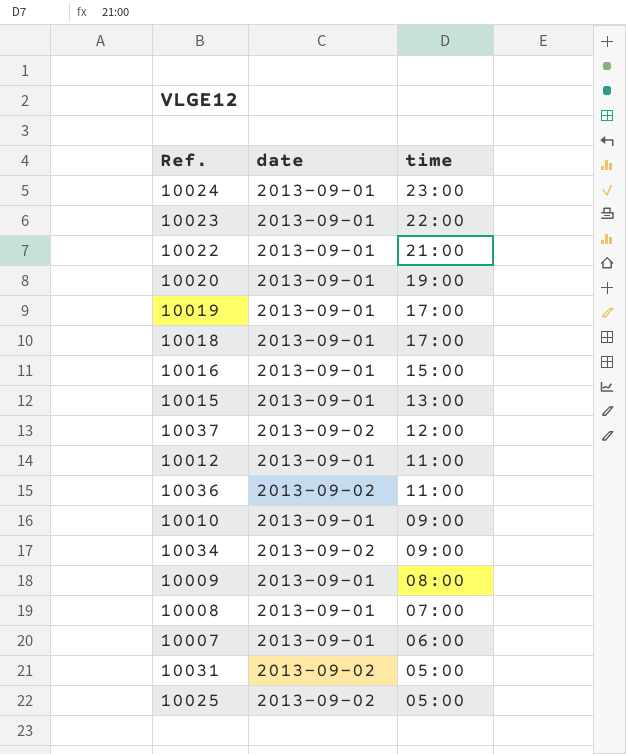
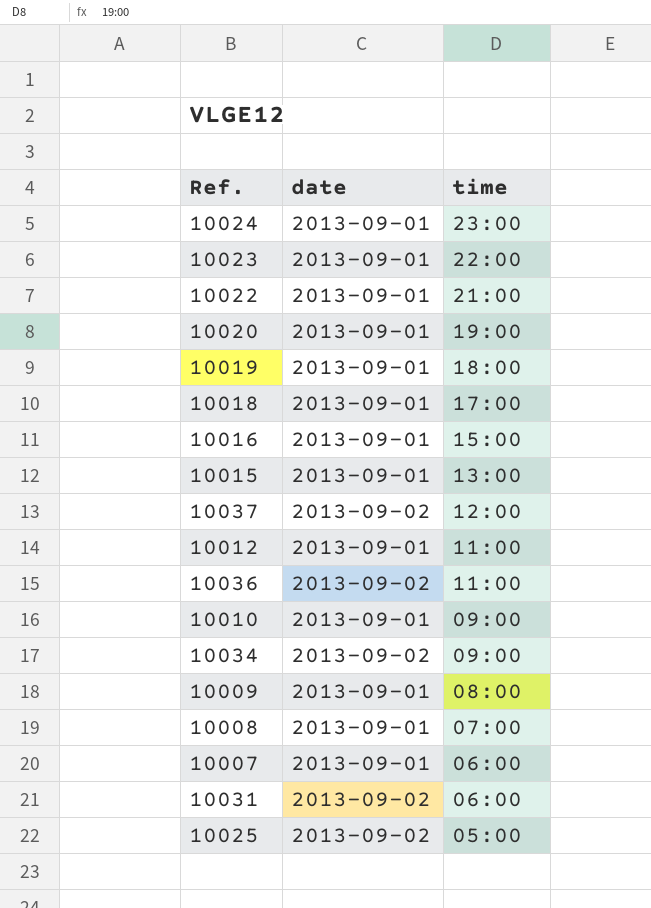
10019 | time: 17:00 -> 18:00
10031 | time: 05:00 -> 06:00

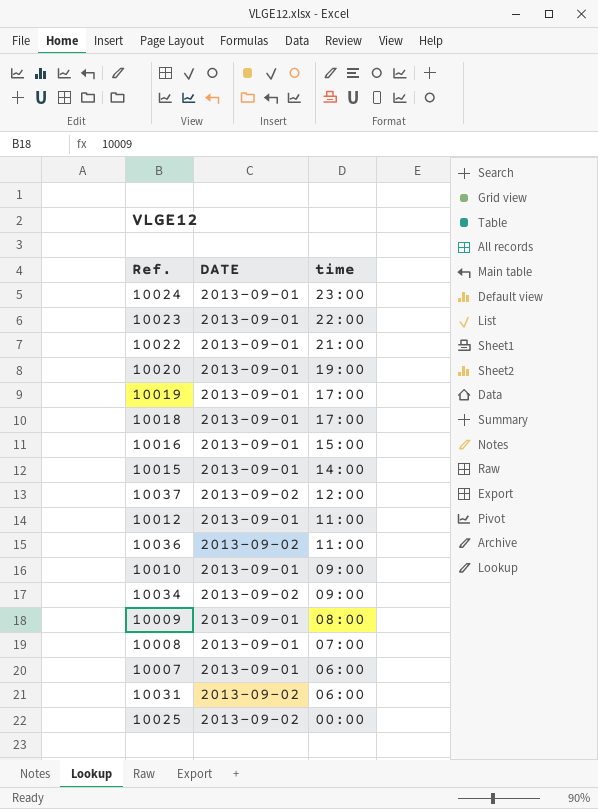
column name: date -> DATE
10019 | time: 18:00 -> 17:00
10015 | time: 13:00 -> 14:00
10025 | time: 05:00 -> 00:00

